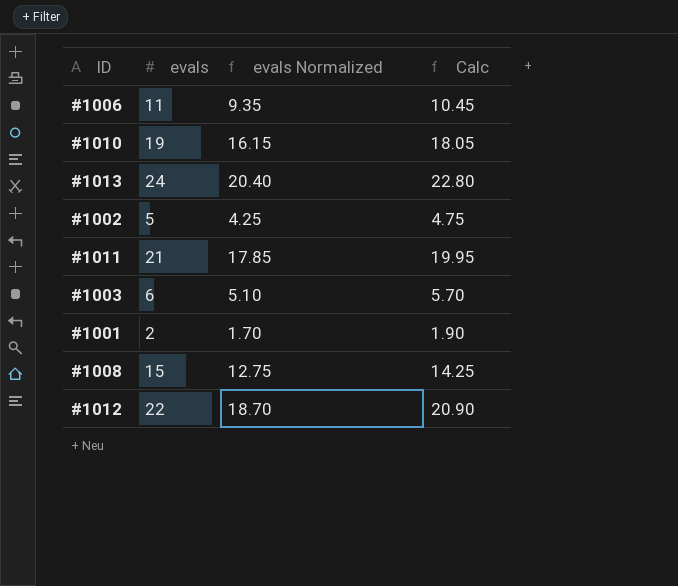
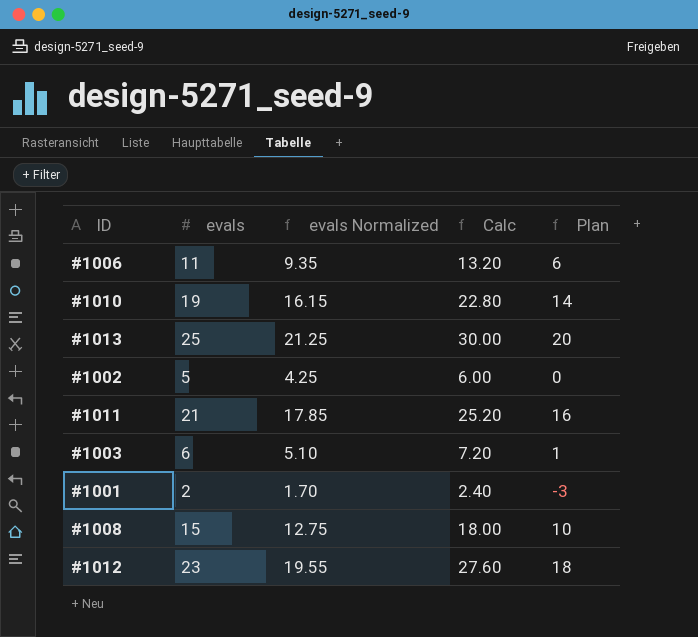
column Calc | formula: [evals] * 0.95 -> [evals] * 1.2
column Plan | formula: none -> [evals] - 5
#1013 | evals: 24 -> 25
#1013 | evals Normalized: 20.40 -> 21.25
#1012 | evals: 22 -> 23
#1012 | evals Normalized: 18.70 -> 19.55

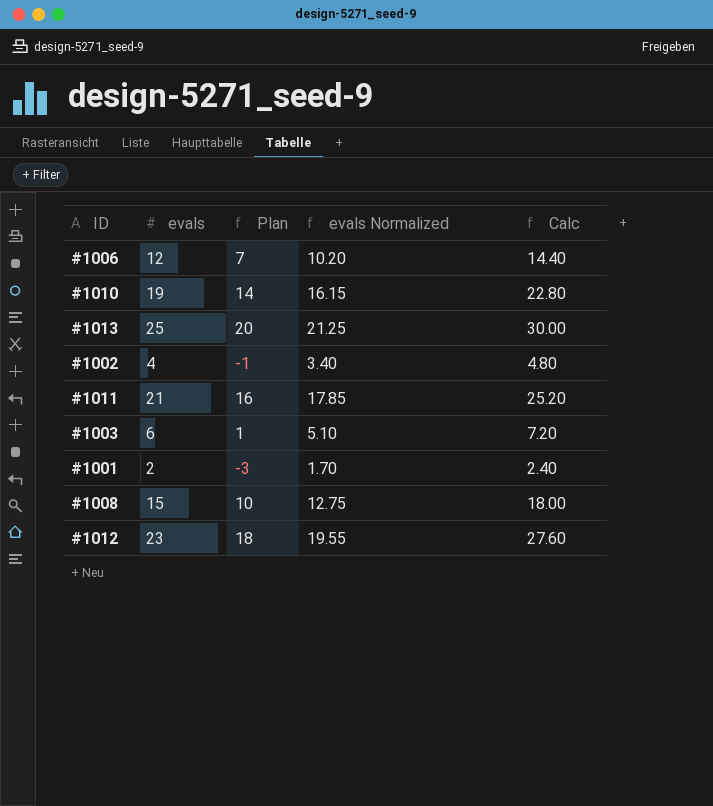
column Plan | position: 5 -> 3
#1006 | evals: 11 -> 12
#1006 | Plan: 6 -> 7
#1006 | evals Normalized: 9.35 -> 10.20
#1006 | Calc: 13.20 -> 14.40
#1002 | evals: 5 -> 4
#1002 | Plan: 0 -> -1
#1002 | evals Normalized: 4.25 -> 3.40
#1002 | Calc: 6.00 -> 4.80

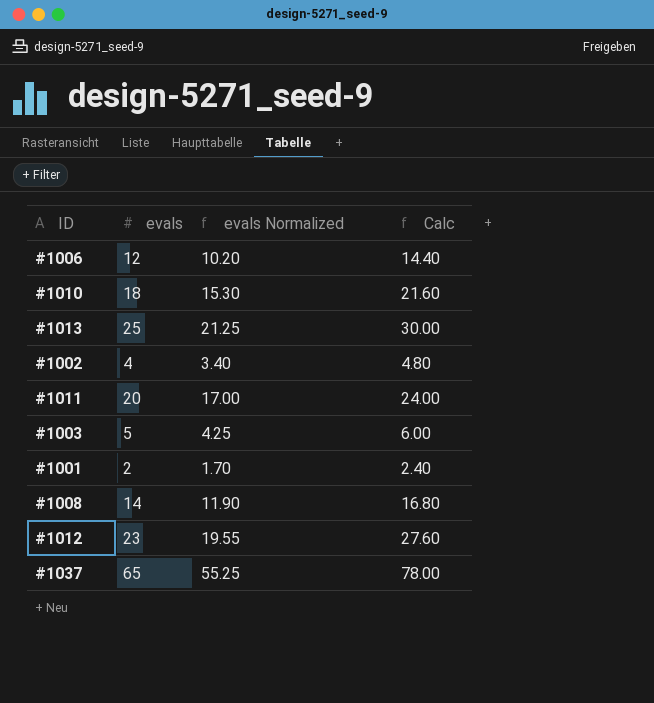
column Plan | formula: [evals] - 5 -> none
#1010 | evals: 19 -> 18
#1010 | evals Normalized: 16.15 -> 15.30
#1010 | Calc: 22.80 -> 21.60
#1011 | evals: 21 -> 20
#1011 | evals Normalized: 17.85 -> 17.00
#1011 | Calc: 25.20 -> 24.00
#1003 | evals: 6 -> 5
#1003 | evals Normalized: 5.10 -> 4.25
#1003 | Calc: 7.20 -> 6.00
#1008 | evals: 15 -> 14
#1008 | evals Normalized: 12.75 -> 11.90
#1008 | Calc: 18.00 -> 16.80
row #1037: none -> 65 | 55.25 | 78.00

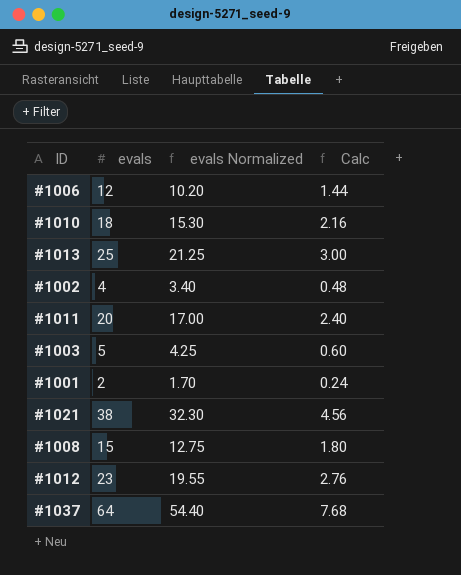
column Calc | formula: [evals] * 1.2 -> [evals] * 0.12
row #1021: none -> 38 | 32.30 | 4.56
#1008 | evals: 14 -> 15
#1008 | evals Normalized: 11.90 -> 12.75
#1037 | evals: 65 -> 64
#1037 | evals Normalized: 55.25 -> 54.40

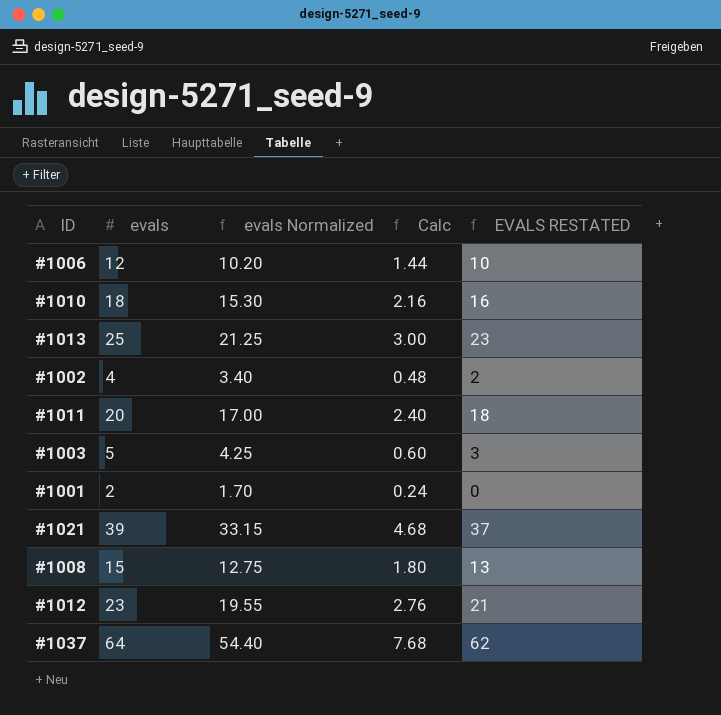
column EVALS RESTATED | formula: none -> [evals] - 2
#1021 | evals: 38 -> 39
#1021 | evals Normalized: 32.30 -> 33.15
#1021 | Calc: 4.56 -> 4.68

